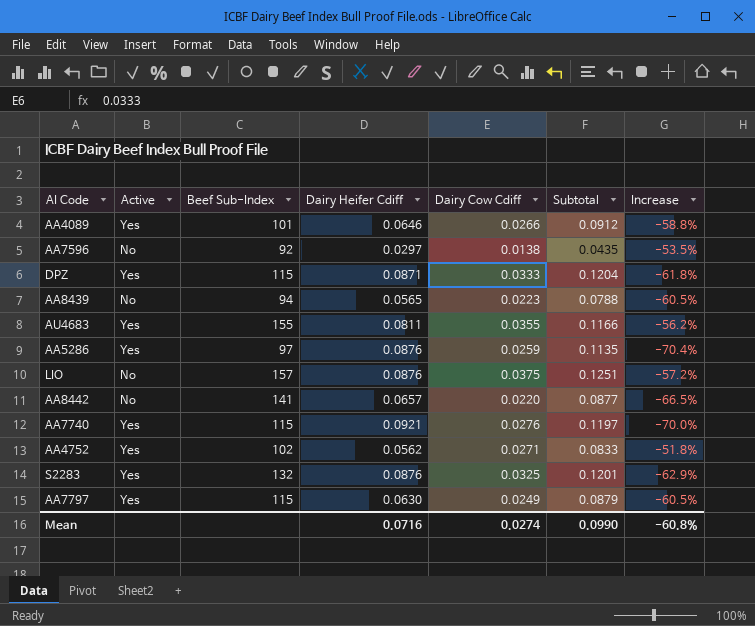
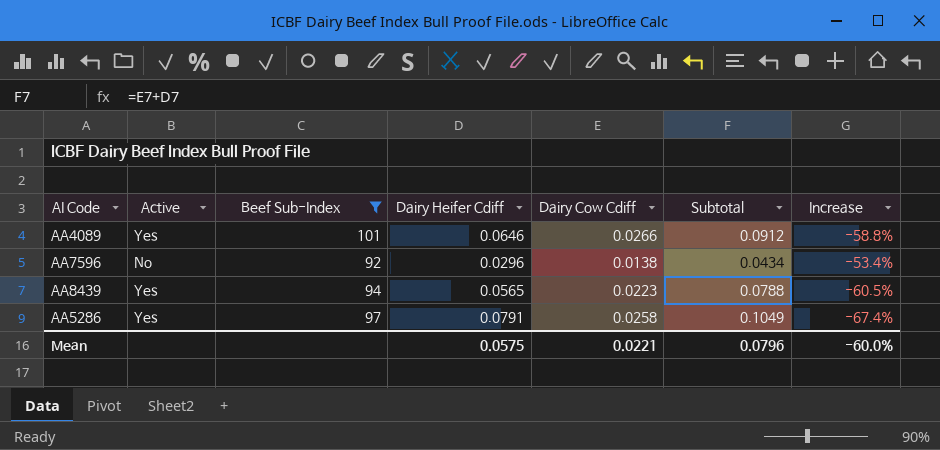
filter: none -> Beef Sub-Index <= 101
AA7596 | Dairy Heifer Cdiff: 0.0297 -> 0.0296
AA7596 | Subtotal: 0.0435 -> 0.0434
AA7596 | Increase: -53.5% -> -53.4%
AA8439 | Active: No -> Yes
AA5286 | Dairy Heifer Cdiff: 0.0876 -> 0.0791
AA5286 | Dairy Cow Cdiff: 0.0259 -> 0.0258
AA5286 | Subtotal: 0.1135 -> 0.1049
AA5286 | Increase: -70.4% -> -67.4%
Mean | Dairy Heifer Cdiff: 0.0716 -> 0.0575
Mean | Dairy Cow Cdiff: 0.0274 -> 0.0221
Mean | Subtotal: 0.0990 -> 0.0796
Mean | Increase: -60.8% -> -60.0%

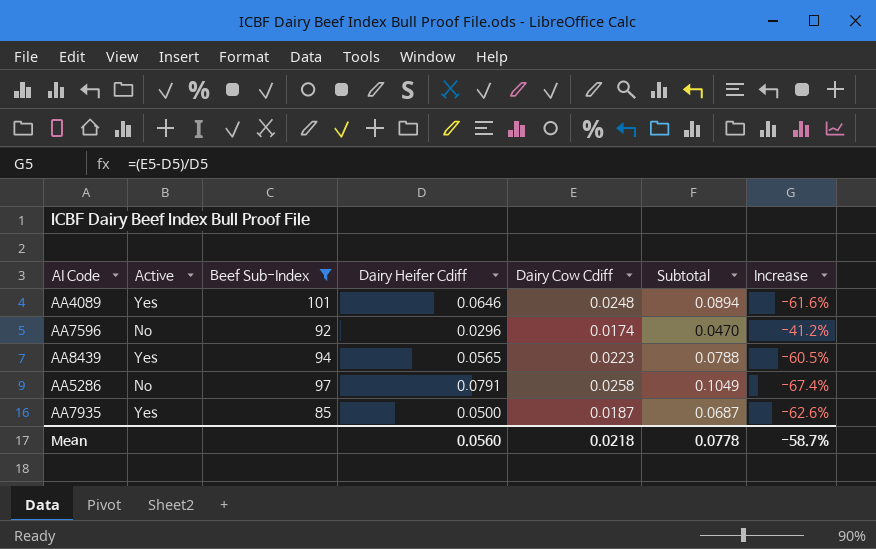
AA4089 | Dairy Cow Cdiff: 0.0266 -> 0.0248
AA4089 | Subtotal: 0.0912 -> 0.0894
AA4089 | Increase: -58.8% -> -61.6%
AA7596 | Dairy Cow Cdiff: 0.0138 -> 0.0174
AA7596 | Subtotal: 0.0434 -> 0.0470
AA7596 | Increase: -53.4% -> -41.2%
AA5286 | Active: Yes -> No
row AA7935: none -> Yes | 85 | 0.0500 | 0.0187 | 0.0687 | -62.6%
Mean | Dairy Heifer Cdiff: 0.0575 -> 0.0560
Mean | Dairy Cow Cdiff: 0.0221 -> 0.0218
Mean | Subtotal: 0.0796 -> 0.0778
Mean | Increase: -60.0% -> -58.7%

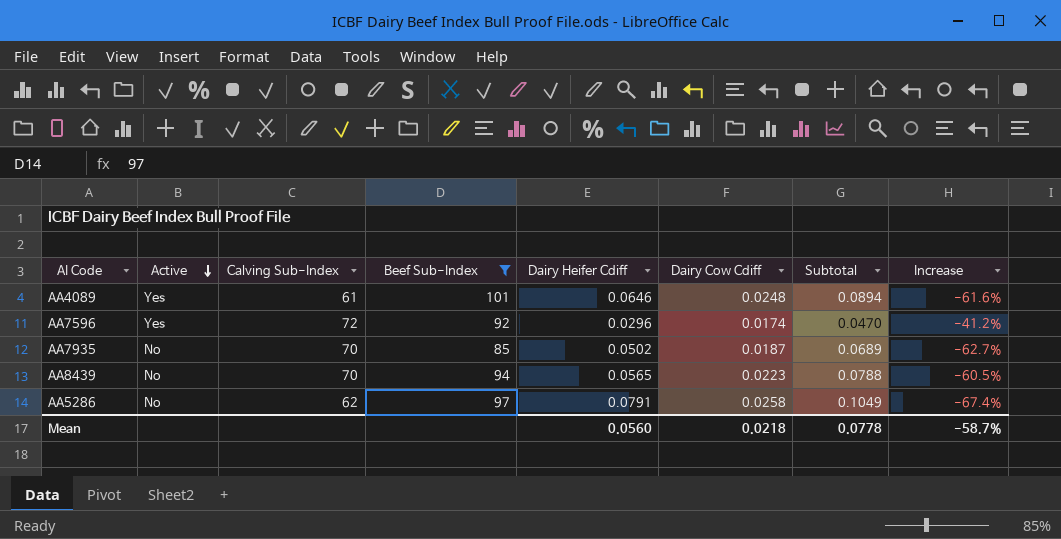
row order: none -> Active descending
column Calving Sub-Index | position: none -> 3
AA7596 | Active: No -> Yes
AA7935 | Active: Yes -> No
AA7935 | Dairy Heifer Cdiff: 0.0500 -> 0.0502
AA7935 | Subtotal: 0.0687 -> 0.0689
AA7935 | Increase: -62.6% -> -62.7%
AA8439 | Active: Yes -> No

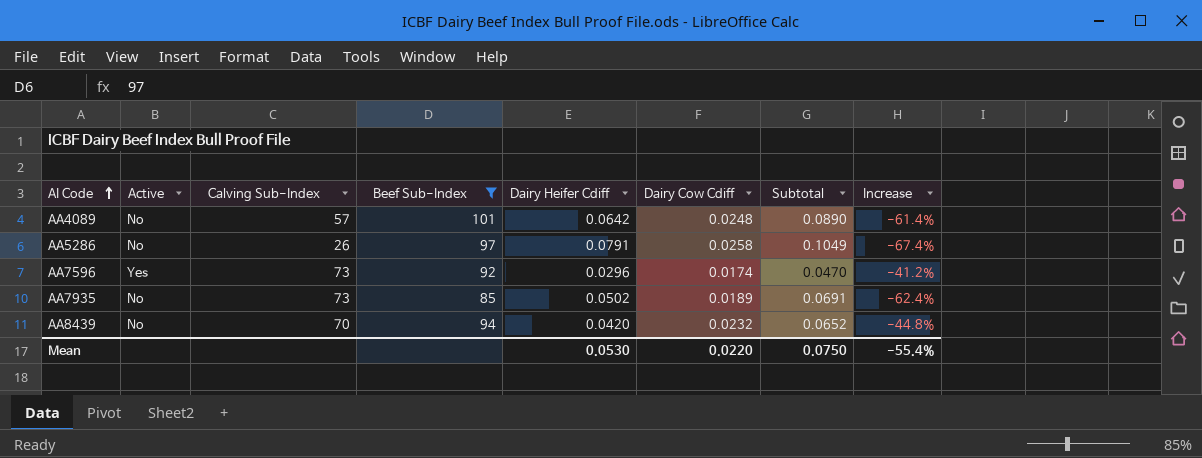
row order: Active descending -> AI Code ascending
AA4089 | Active: Yes -> No
AA4089 | Calving Sub-Index: 61 -> 57
AA4089 | Dairy Heifer Cdiff: 0.0646 -> 0.0642
AA4089 | Subtotal: 0.0894 -> 0.0890
AA4089 | Increase: -61.6% -> -61.4%
AA5286 | Calving Sub-Index: 62 -> 26
AA7596 | Calving Sub-Index: 72 -> 73
AA7935 | Calving Sub-Index: 70 -> 73
AA7935 | Dairy Cow Cdiff: 0.0187 -> 0.0189
AA7935 | Subtotal: 0.0689 -> 0.0691
AA7935 | Increase: -62.7% -> -62.4%
AA8439 | Dairy Heifer Cdiff: 0.0565 -> 0.0420
AA8439 | Dairy Cow Cdiff: 0.0223 -> 0.0232
AA8439 | Subtotal: 0.0788 -> 0.0652
AA8439 | Increase: -60.5% -> -44.8%
Mean | Dairy Heifer Cdiff: 0.0560 -> 0.0530
Mean | Dairy Cow Cdiff: 0.0218 -> 0.0220
Mean | Subtotal: 0.0778 -> 0.0750
Mean | Increase: -58.7% -> -55.4%

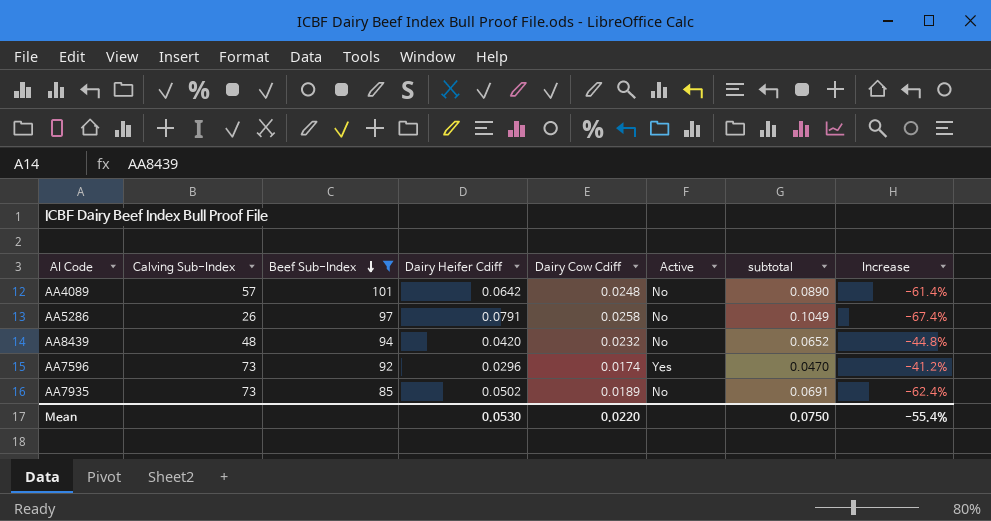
row order: AI Code ascending -> Beef Sub-Index descending
column Active | position: 2 -> 6
column name: Subtotal -> subtotal
AA8439 | Calving Sub-Index: 70 -> 48

